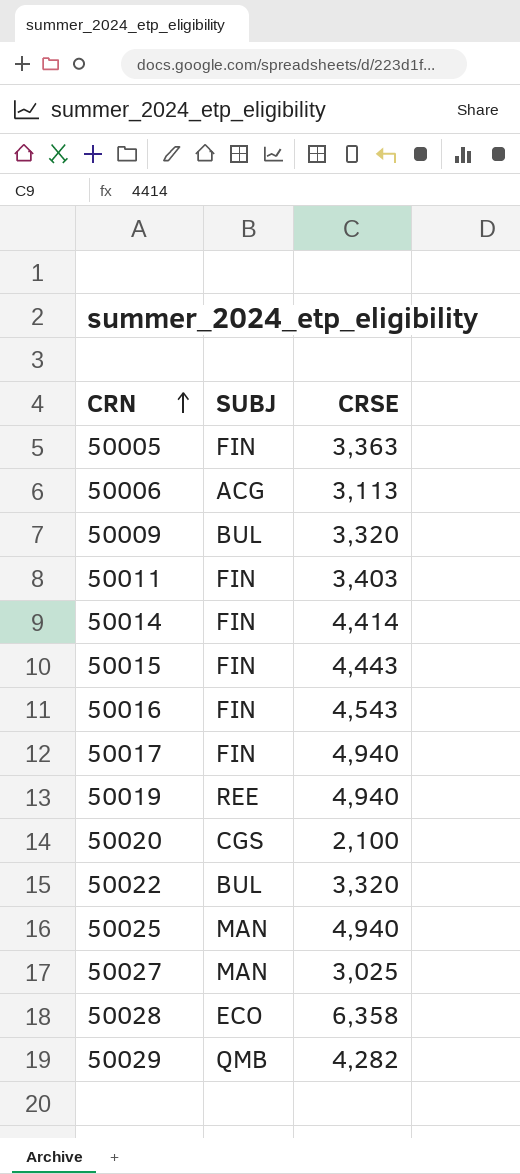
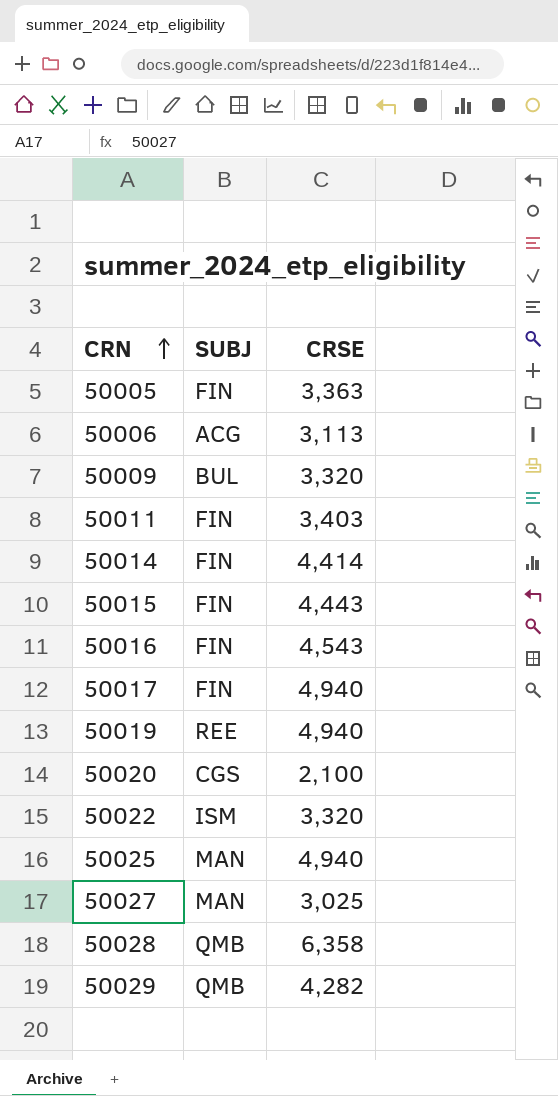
50022 | SUBJ: BUL -> ISM
50028 | SUBJ: ECO -> QMB

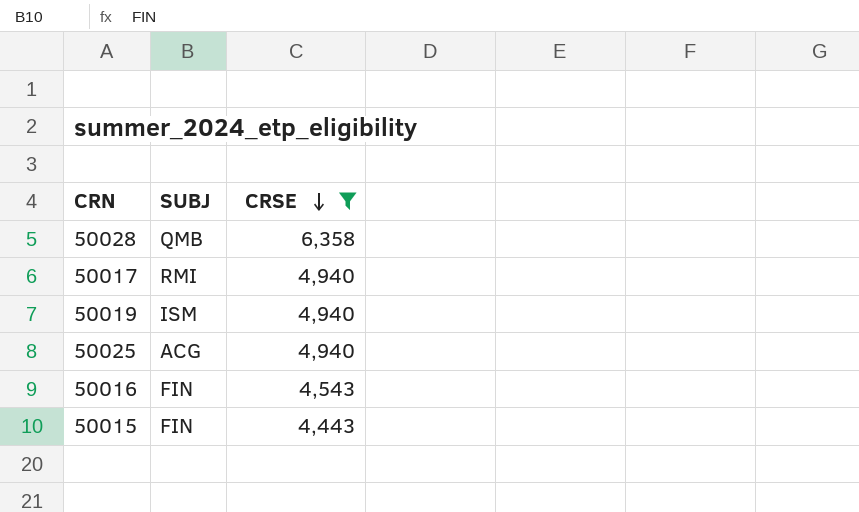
filter: none -> CRSE >= 4,443
row order: CRN ascending -> CRSE descending
50017 | SUBJ: FIN -> RMI
50019 | SUBJ: REE -> ISM
50025 | SUBJ: MAN -> ACG

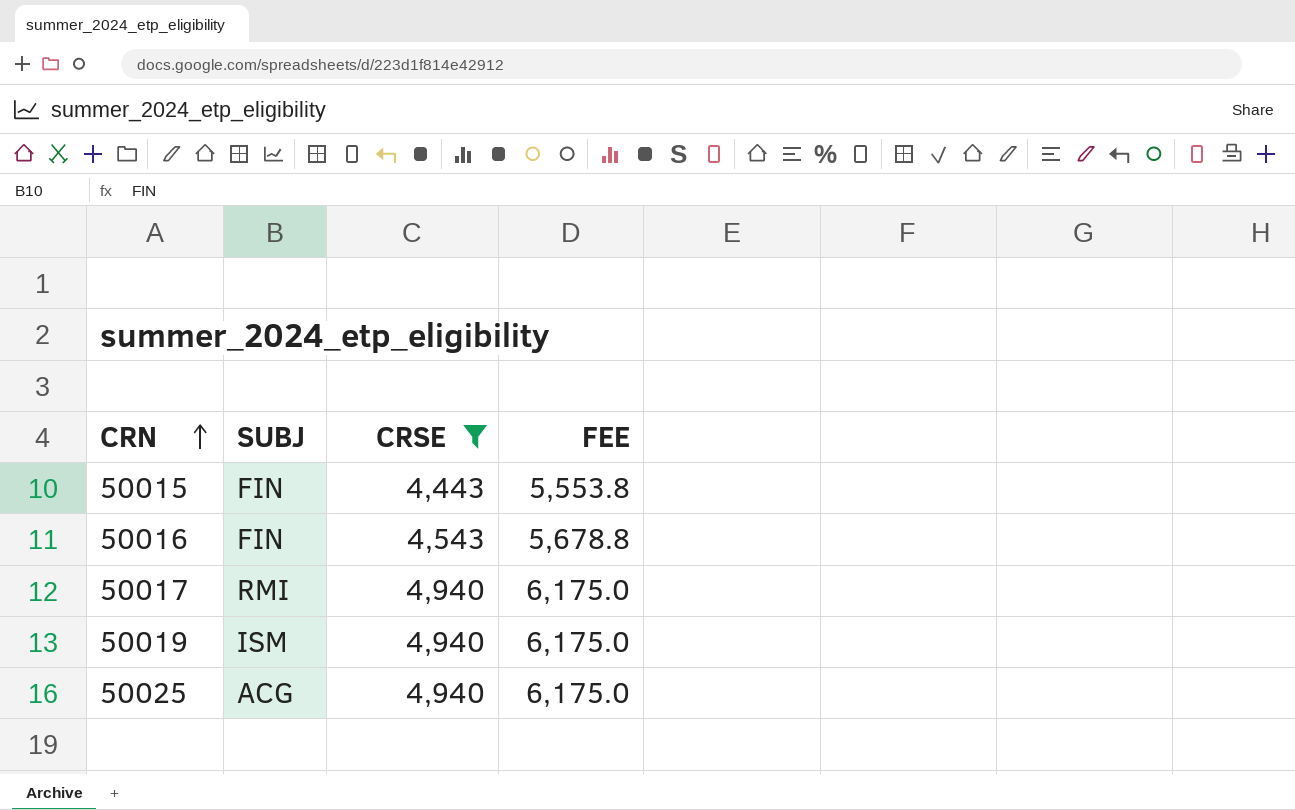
row order: CRSE descending -> CRN ascending
column FEE | formula: none -> [CRSE] * 1.25
row 50028: QMB | 6,358 -> none

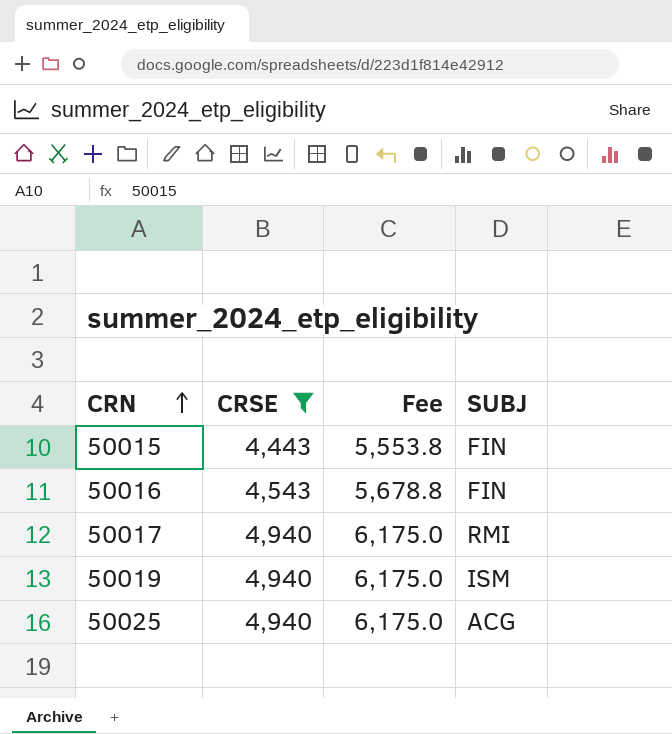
column name: FEE -> Fee
column SUBJ | position: 2 -> 4

